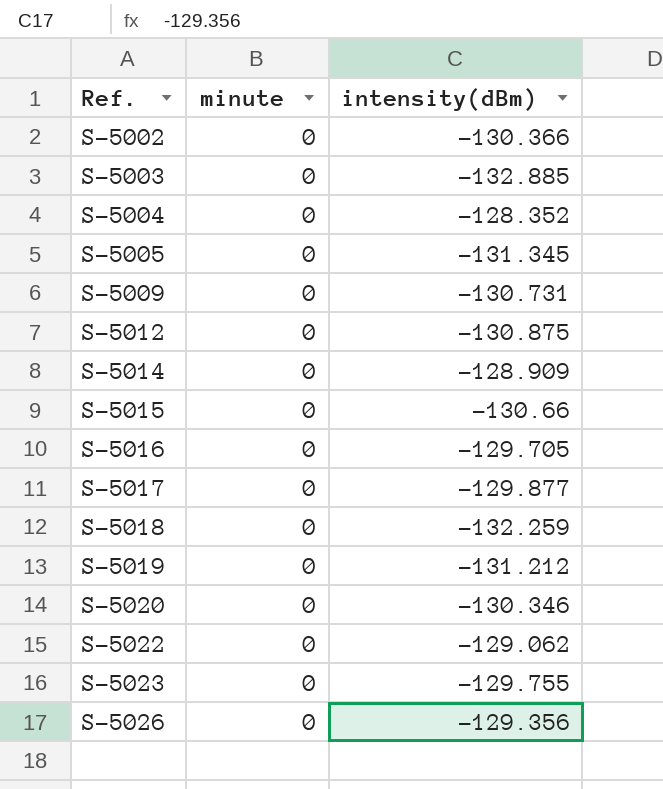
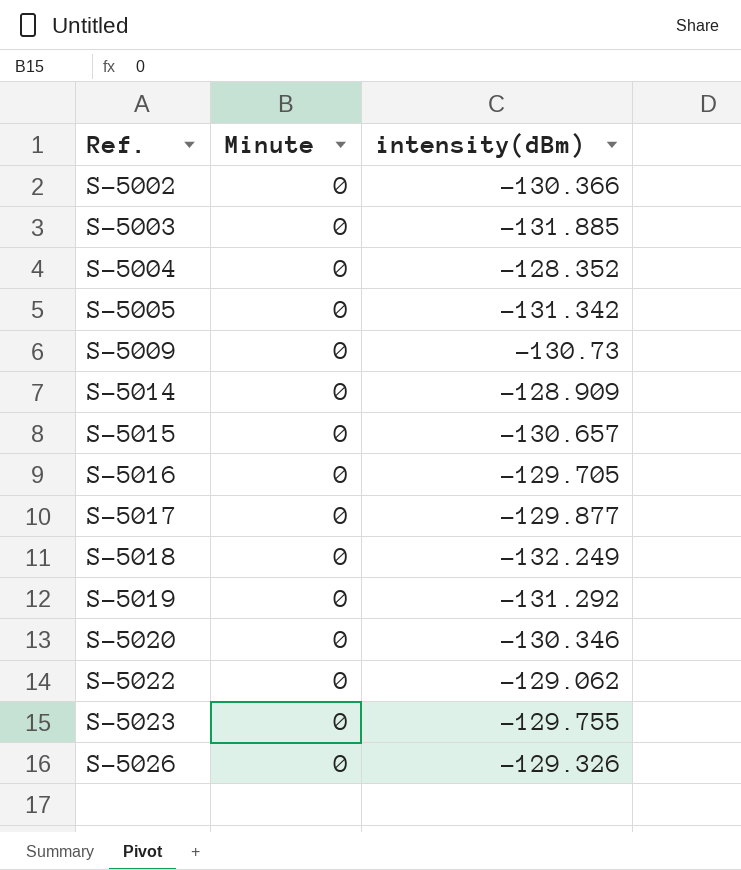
column name: minute -> Minute
row S-5012: 0 | -130.875 -> none
S-5003 | intensity(dBm): -132.885 -> -131.885
S-5005 | intensity(dBm): -131.345 -> -131.342
S-5009 | intensity(dBm): -130.731 -> -130.73
S-5015 | intensity(dBm): -130.66 -> -130.657
S-5018 | intensity(dBm): -132.259 -> -132.249
S-5019 | intensity(dBm): -131.212 -> -131.292
S-5026 | intensity(dBm): -129.356 -> -129.326

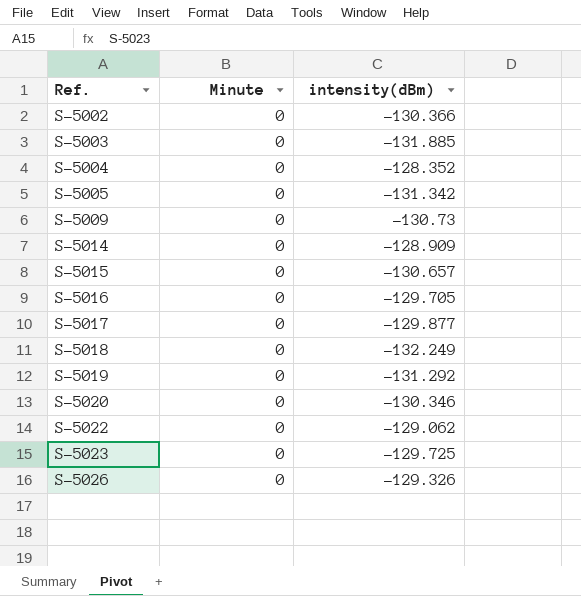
S-5023 | intensity(dBm): -129.755 -> -129.725

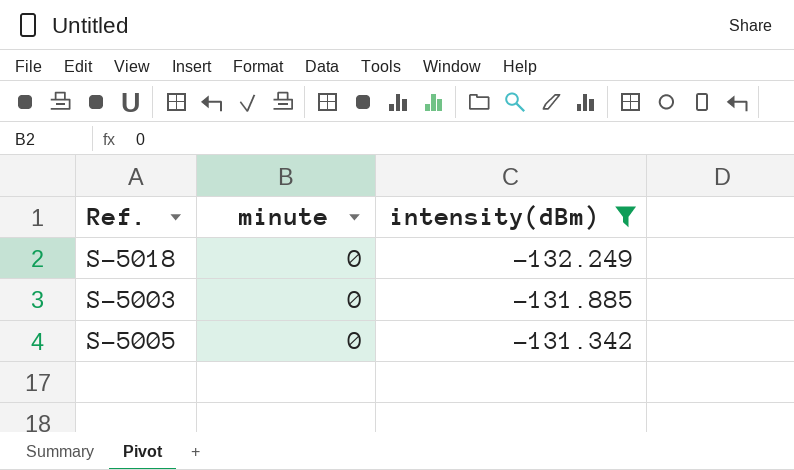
filter: none -> intensity(dBm) <= -131.342
row order: Ref. ascending -> intensity(dBm) ascending
column name: Minute -> minute

